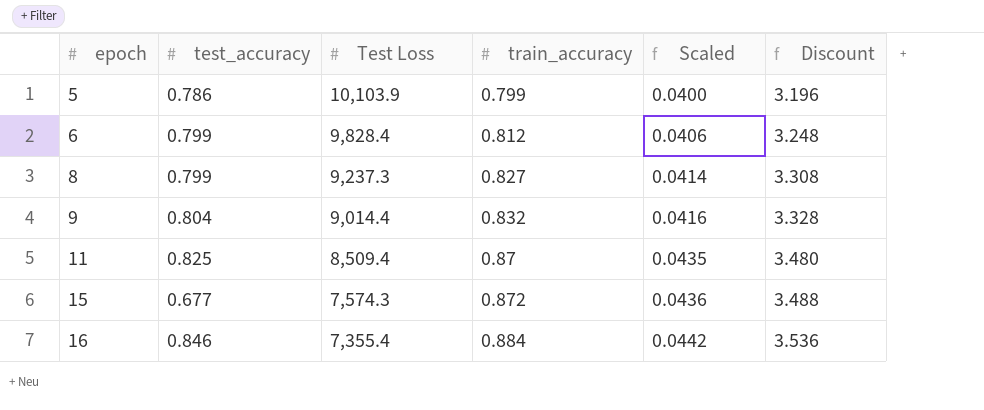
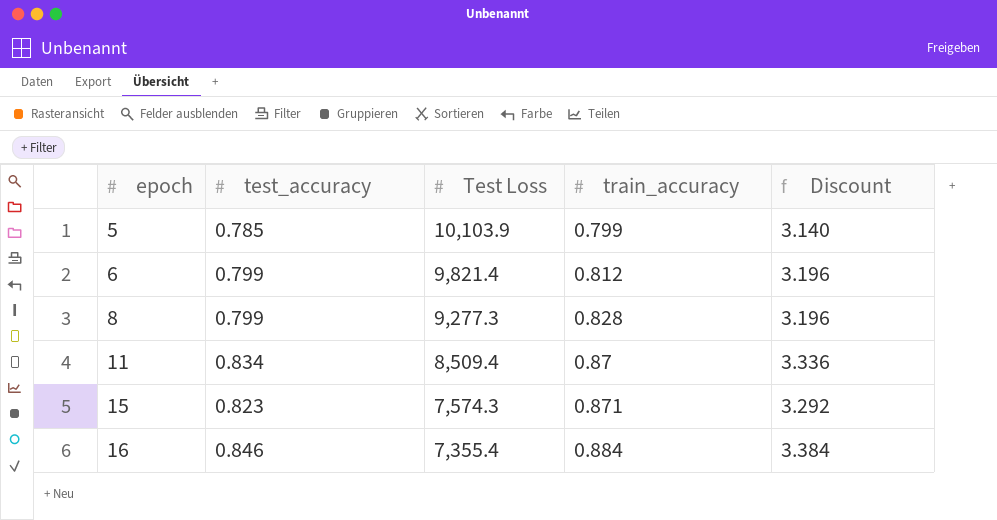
column Scaled | formula: [train_accuracy] * 0.05 -> none
column Discount | formula: [train_accuracy] * 4 -> [test_accuracy] * 4
row 9: 0.804 | 9,014.4 | 0.832 | 0.0416 | 3.328 -> none
5 | test_accuracy: 0.786 -> 0.785
6 | Test Loss: 9,828.4 -> 9,821.4
8 | Test Loss: 9,237.3 -> 9,277.3
8 | train_accuracy: 0.827 -> 0.828
11 | test_accuracy: 0.825 -> 0.834
15 | test_accuracy: 0.677 -> 0.823
15 | train_accuracy: 0.872 -> 0.871

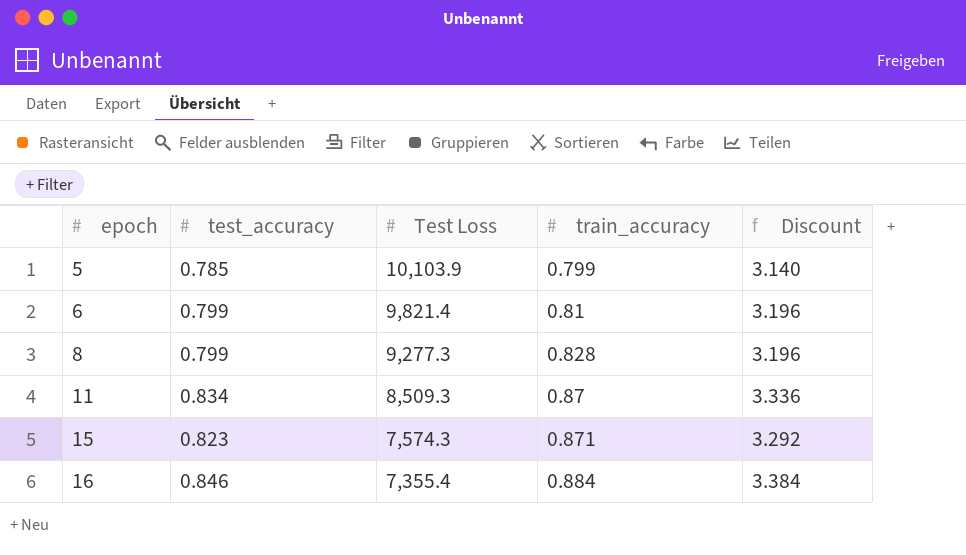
6 | train_accuracy: 0.812 -> 0.81
11 | Test Loss: 8,509.4 -> 8,509.3

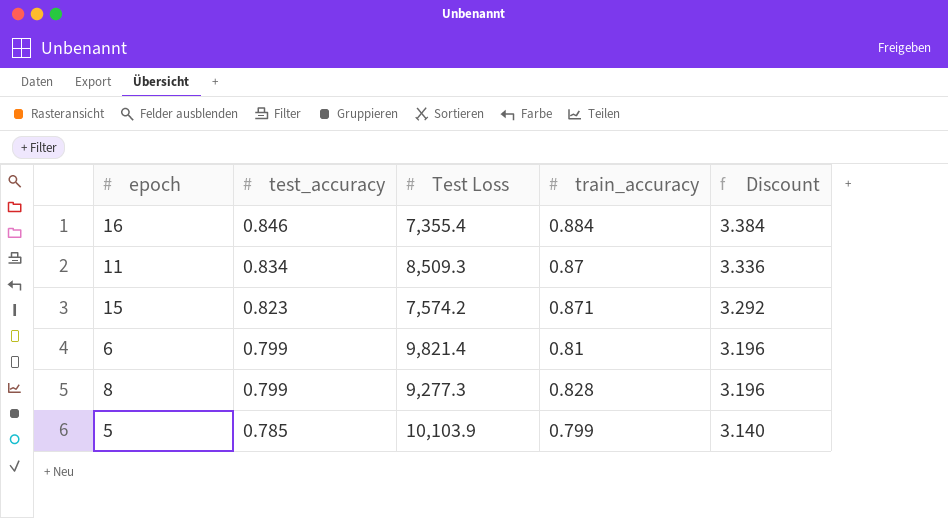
row order: epoch ascending -> test_accuracy descending
15 | Test Loss: 7,574.3 -> 7,574.2

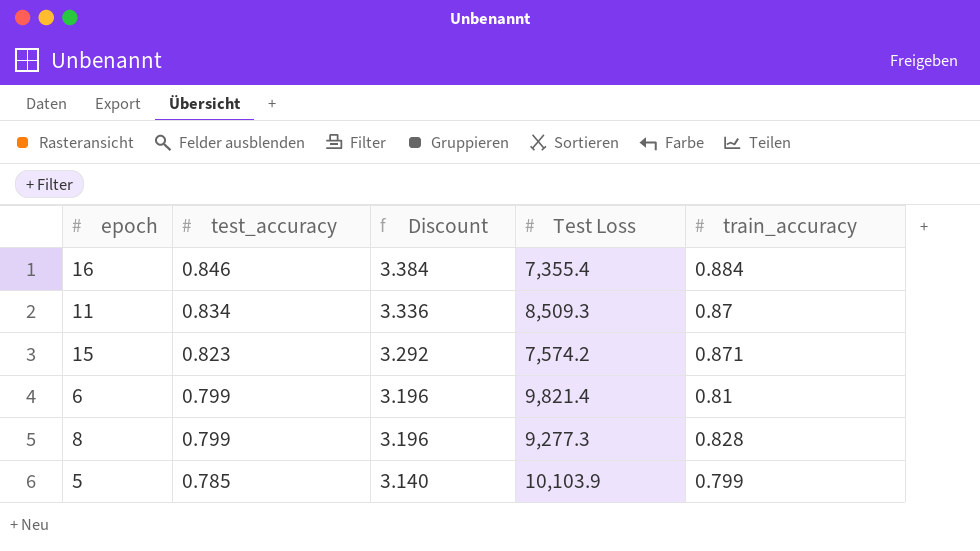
column Discount | position: 5 -> 3

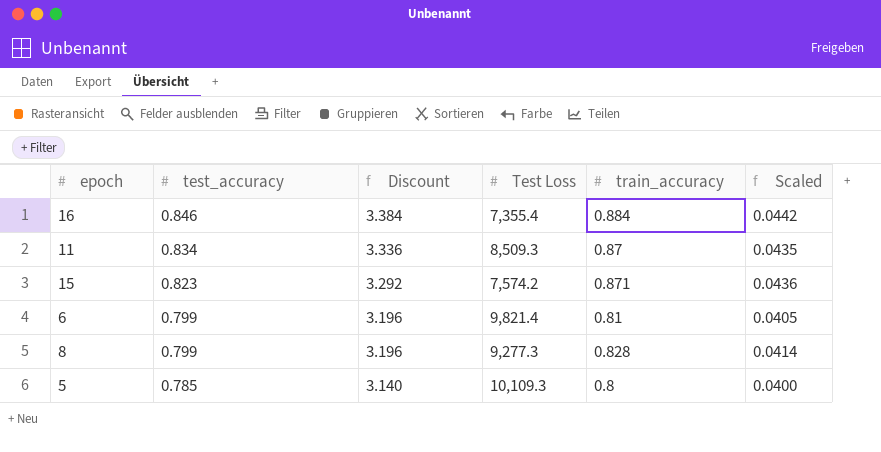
column Scaled | formula: none -> [train_accuracy] * 0.05
5 | Test Loss: 10,103.9 -> 10,109.3
5 | train_accuracy: 0.799 -> 0.8

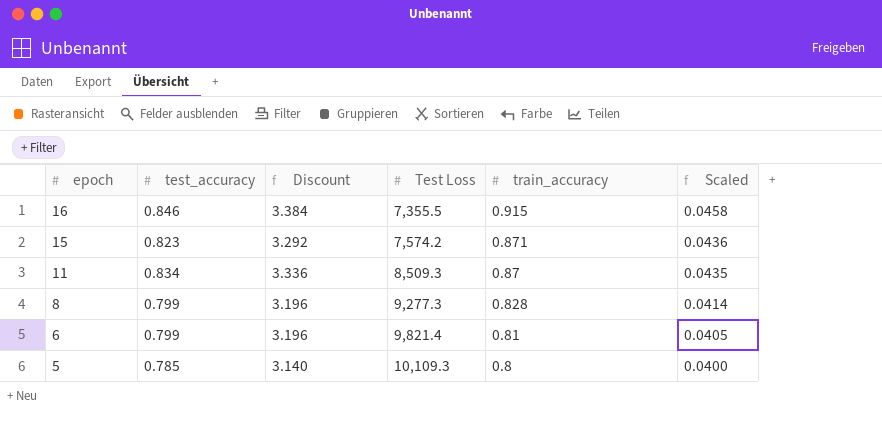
row order: test_accuracy descending -> epoch descending
16 | Test Loss: 7,355.4 -> 7,355.5
16 | train_accuracy: 0.884 -> 0.915
16 | Scaled: 0.0442 -> 0.0458

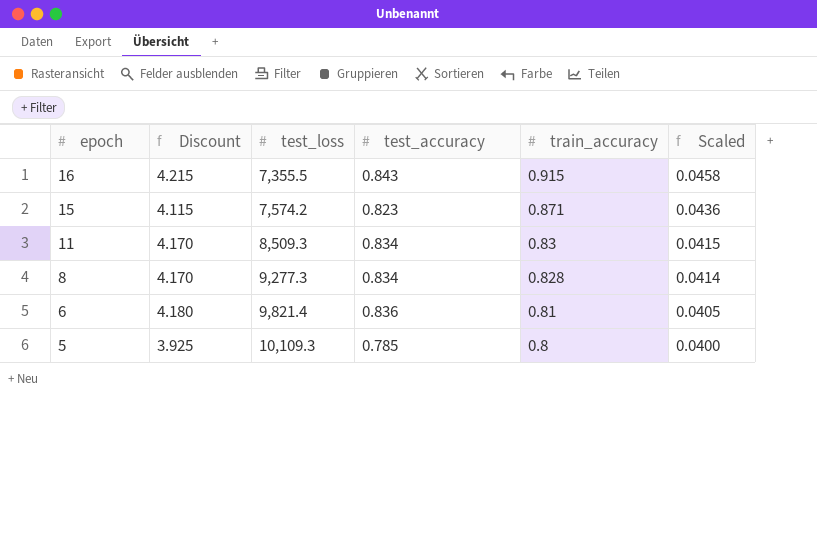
column Discount | formula: [test_accuracy] * 4 -> [test_accuracy] * 5
column name: Test Loss -> test_loss
column test_accuracy | position: 2 -> 4
16 | test_accuracy: 0.846 -> 0.843
11 | train_accuracy: 0.87 -> 0.83
11 | Scaled: 0.0435 -> 0.0415
8 | test_accuracy: 0.799 -> 0.834
6 | test_accuracy: 0.799 -> 0.836

